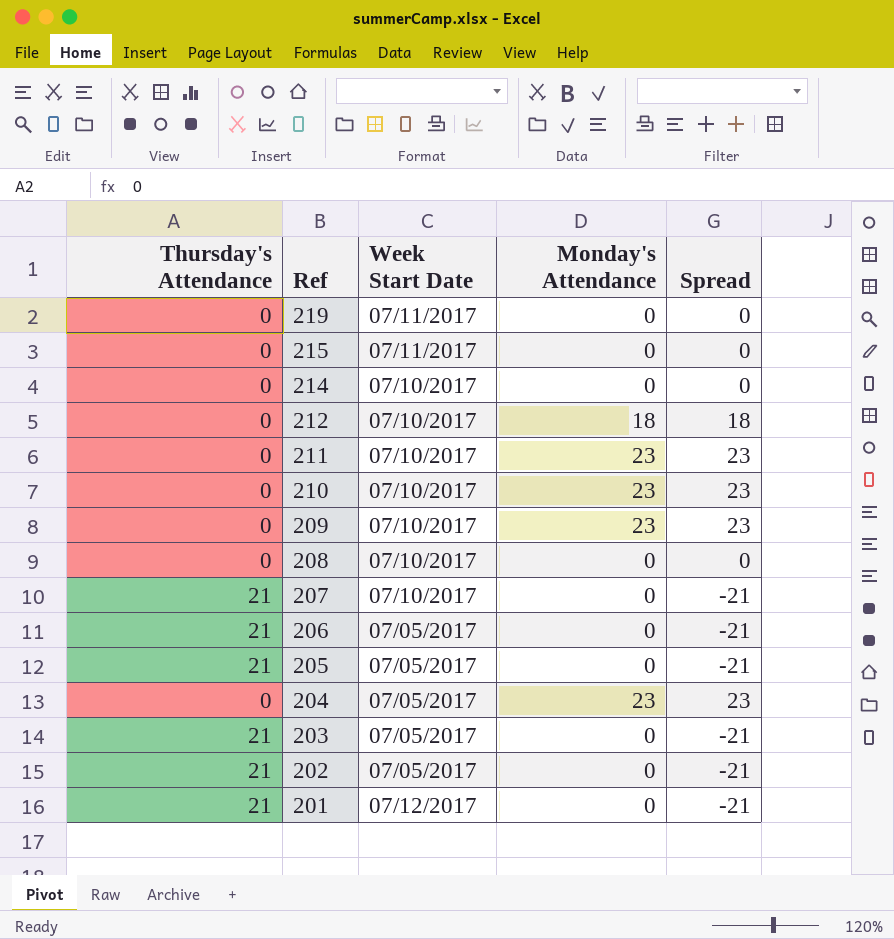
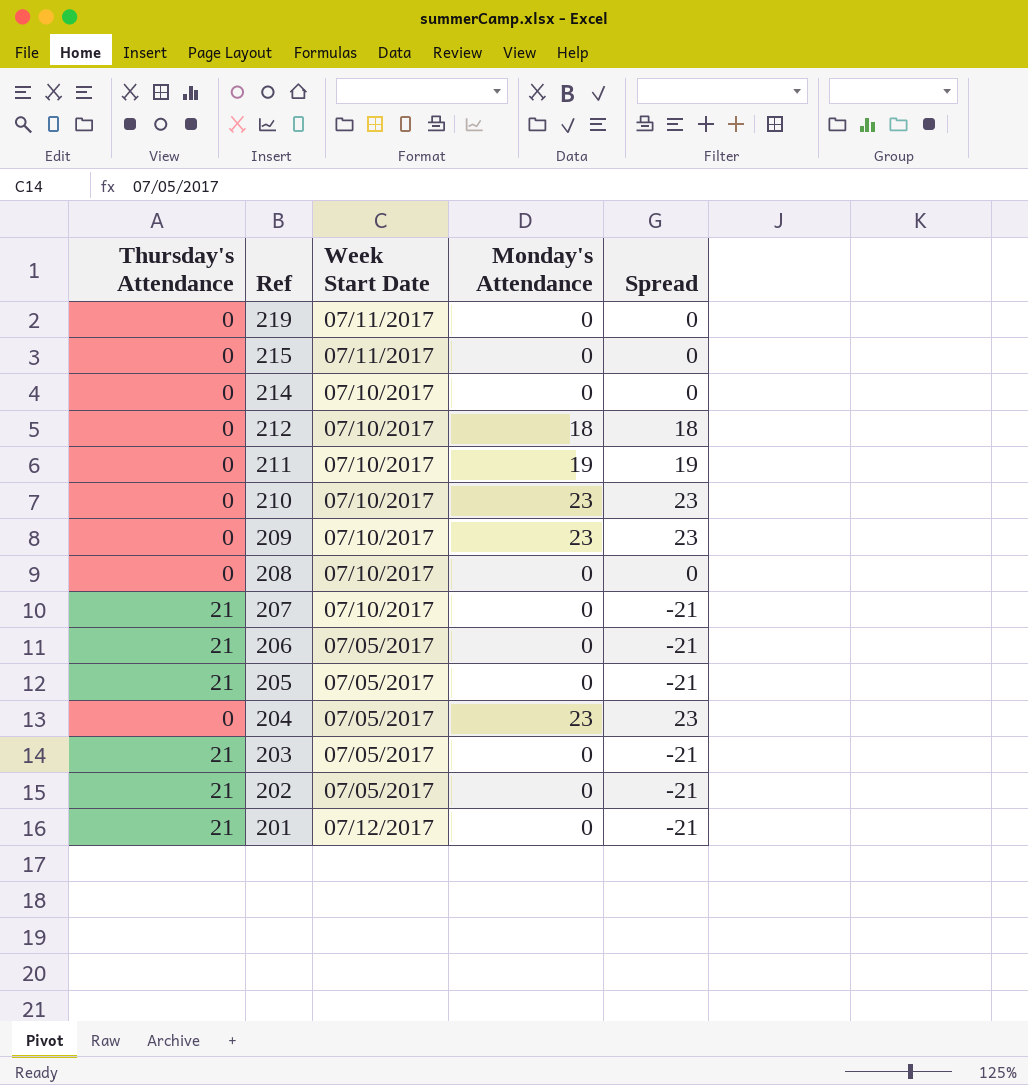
211 | Monday's Attendance: 23 -> 19
211 | Spread: 23 -> 19

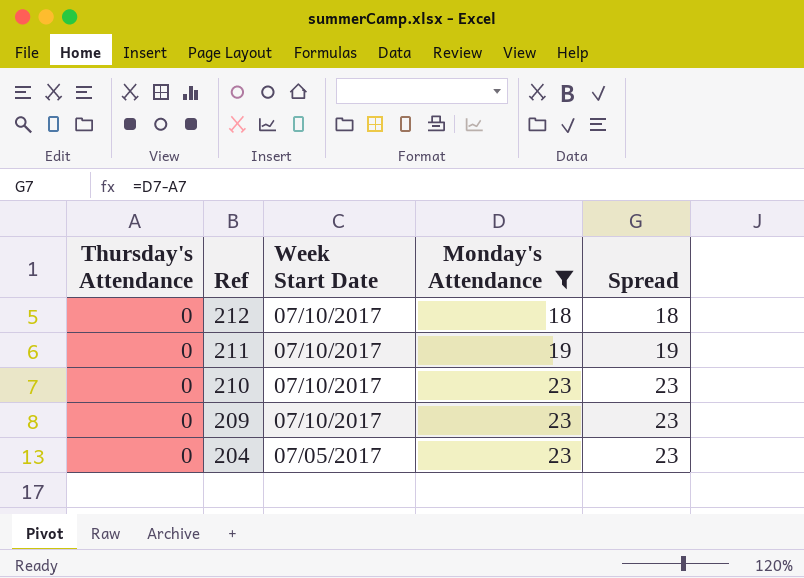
filter: none -> Monday's Attendance != 0

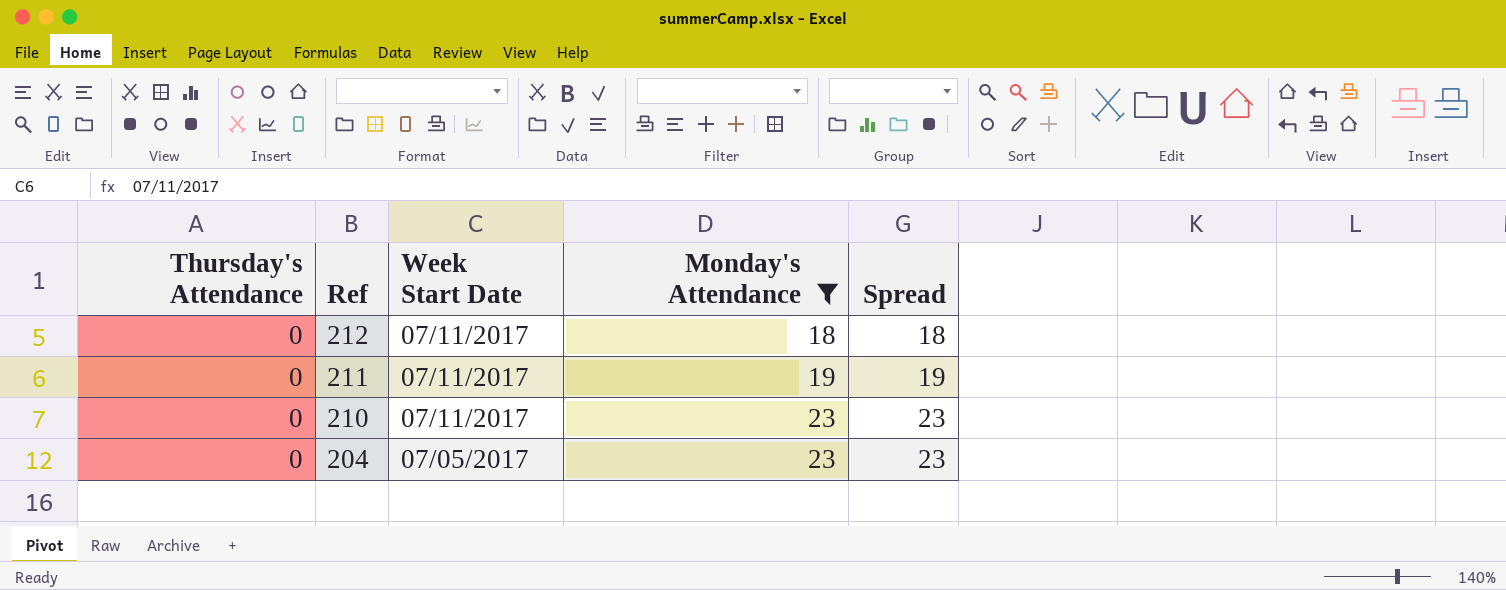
row 209: 0 | 07/10/2017 | 23 | 23 -> none
212 | Week Start Date: 07/10/2017 -> 07/11/2017
211 | Week Start Date: 07/10/2017 -> 07/11/2017
210 | Week Start Date: 07/10/2017 -> 07/11/2017

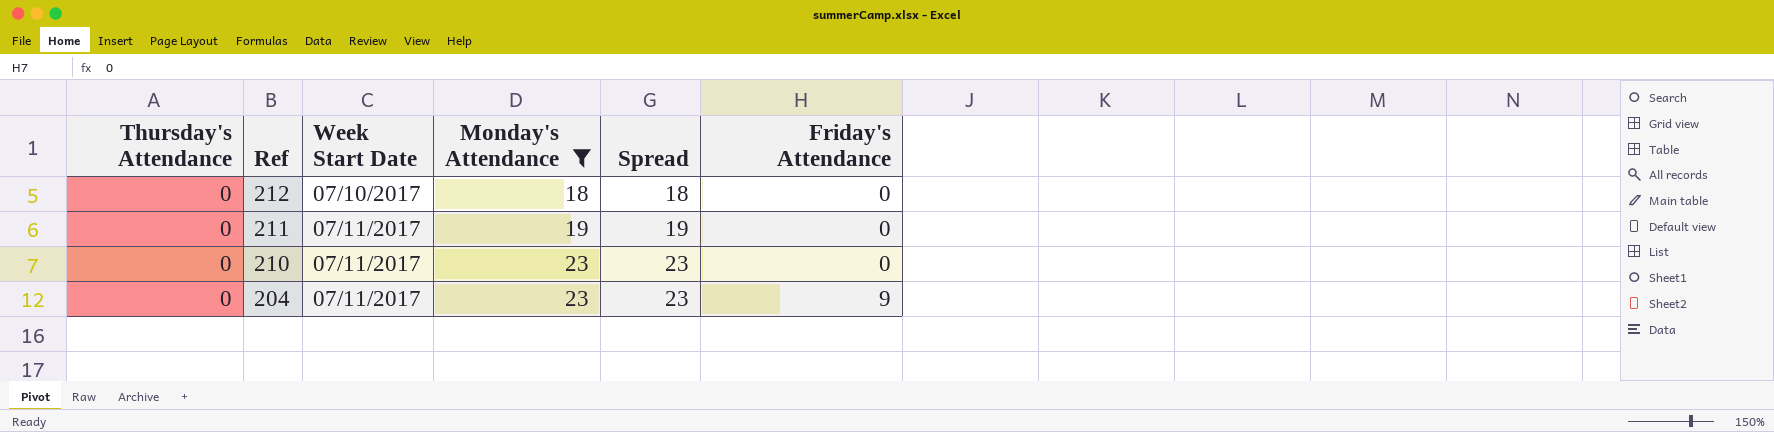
column Friday's Attendance | position: none -> 6
212 | Week Start Date: 07/11/2017 -> 07/10/2017
204 | Week Start Date: 07/05/2017 -> 07/11/2017

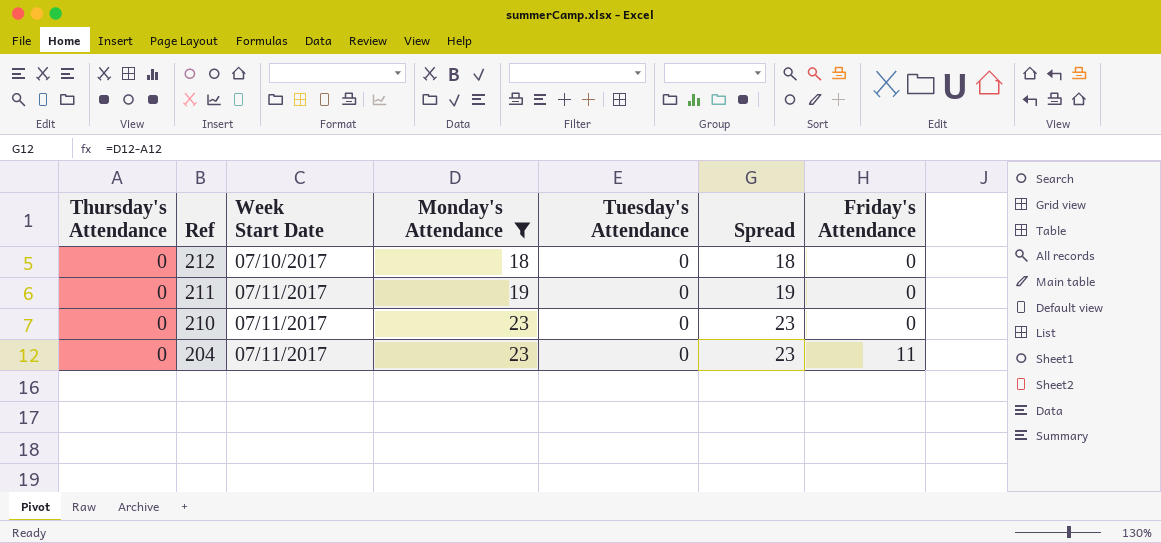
column Tuesday's Attendance | position: none -> 5
204 | Friday's Attendance: 9 -> 11

